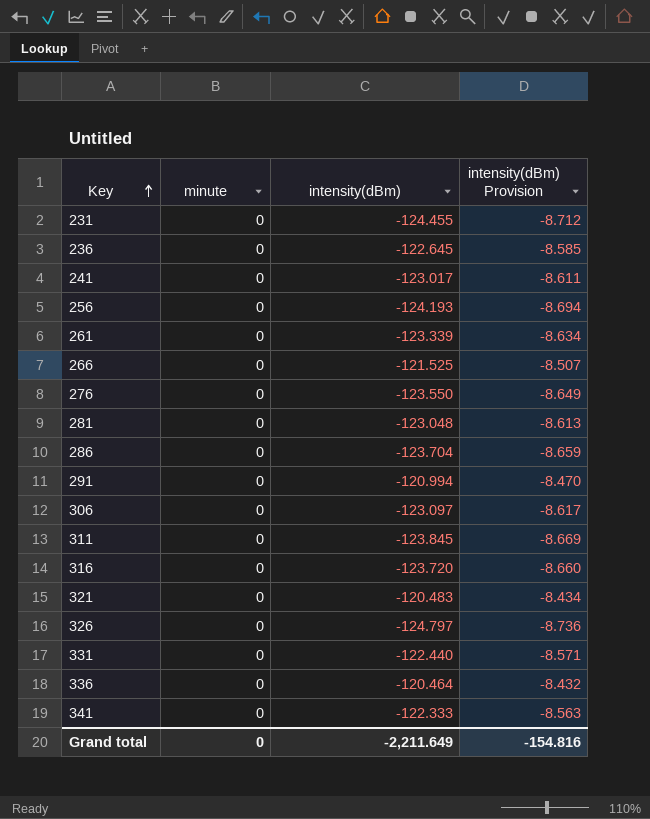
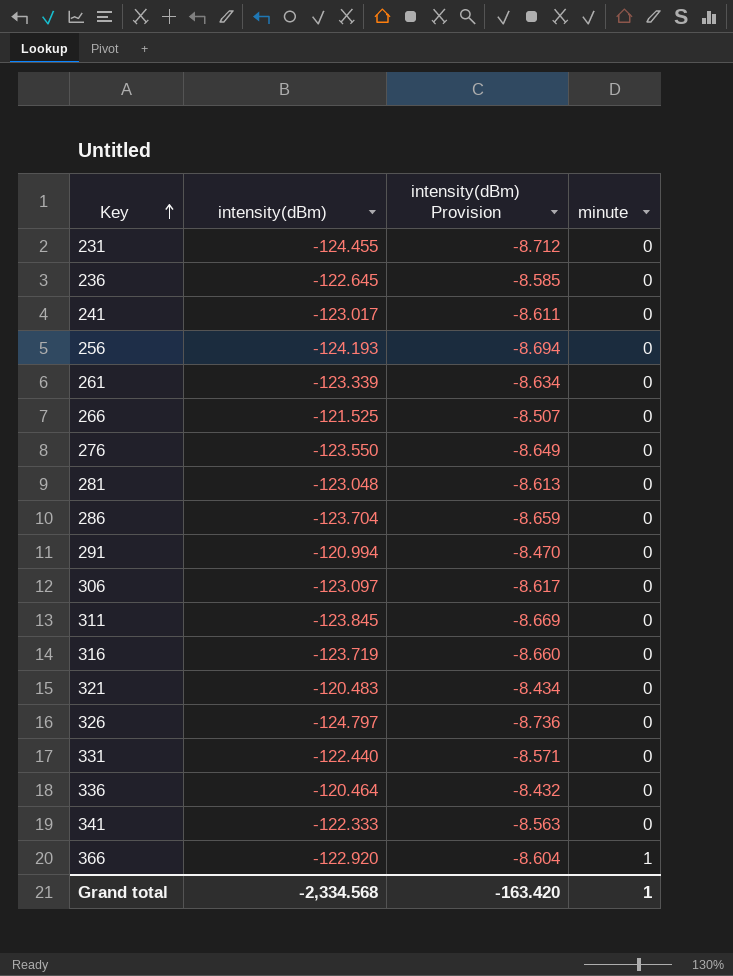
column minute | position: 2 -> 4
316 | intensity(dBm): -123.720 -> -123.719
row 366: none -> -122.920 | -8.604 | 1
Grand total | intensity(dBm): -2,211.649 -> -2,334.568
Grand total | intensity(dBm) Provision: -154.816 -> -163.420
Grand total | minute: 0 -> 1

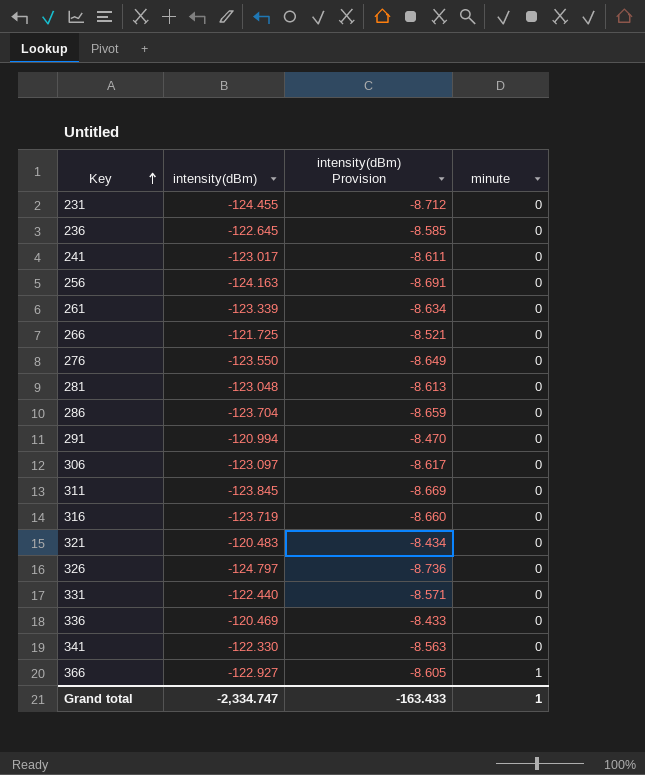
256 | intensity(dBm): -124.193 -> -124.163
256 | intensity(dBm) Provision: -8.694 -> -8.691
266 | intensity(dBm): -121.525 -> -121.725
266 | intensity(dBm) Provision: -8.507 -> -8.521
336 | intensity(dBm): -120.464 -> -120.469
336 | intensity(dBm) Provision: -8.432 -> -8.433
341 | intensity(dBm): -122.333 -> -122.330
366 | intensity(dBm): -122.920 -> -122.927
366 | intensity(dBm) Provision: -8.604 -> -8.605
Grand total | intensity(dBm): -2,334.568 -> -2,334.747
Grand total | intensity(dBm) Provision: -163.420 -> -163.433

